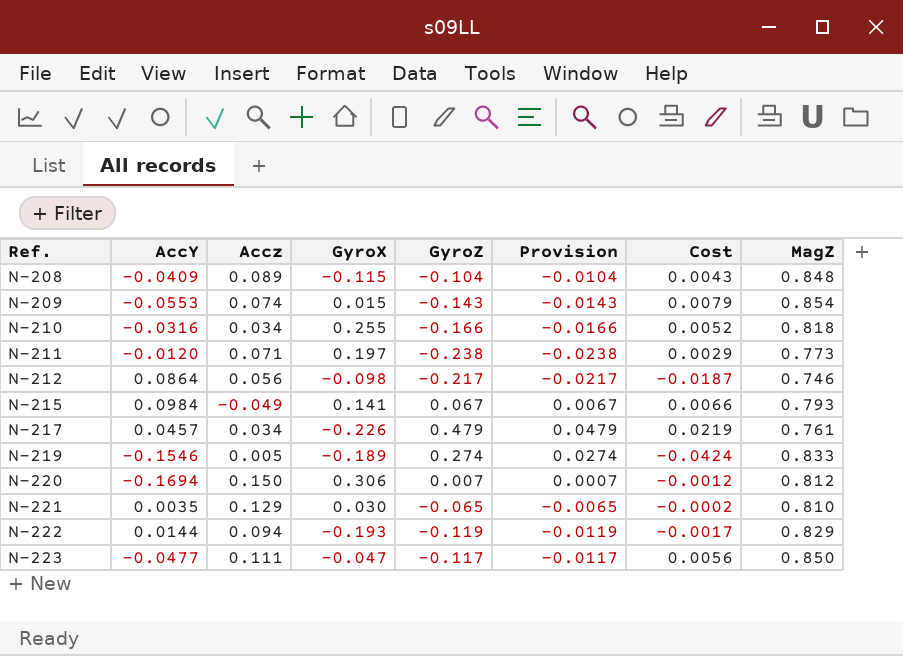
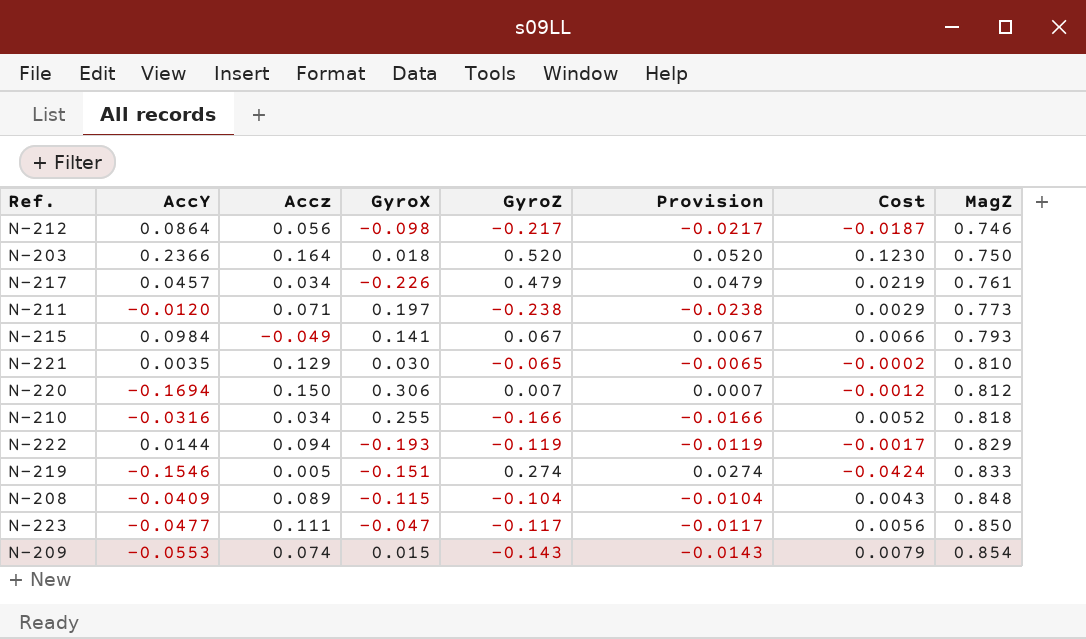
row order: Ref. ascending -> MagZ ascending
row N-203: none -> 0.2366 | 0.164 | 0.018 | 0.520 | 0.0520 | 0.1230 | 0.750
N-219 | GyroX: -0.189 -> -0.151

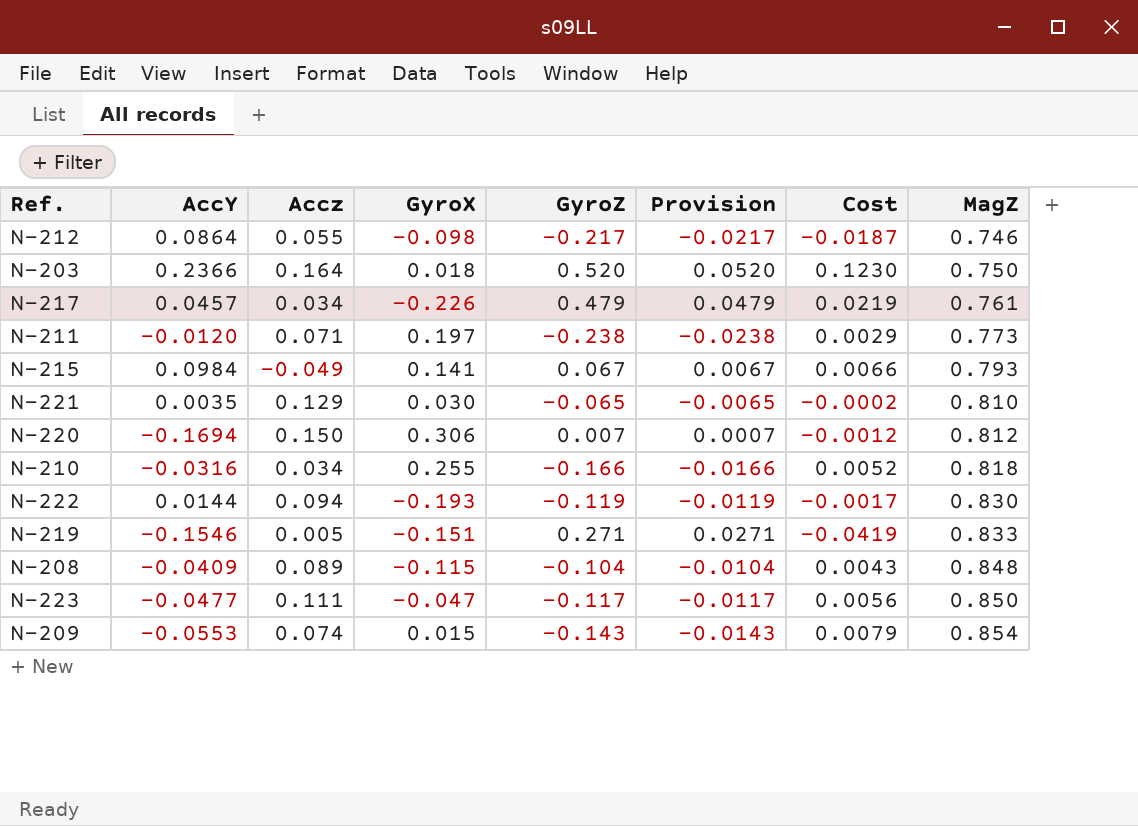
N-212 | Accz: 0.056 -> 0.055
N-222 | MagZ: 0.829 -> 0.830
N-219 | GyroZ: 0.274 -> 0.271
N-219 | Provision: 0.0274 -> 0.0271
N-219 | Cost: -0.0424 -> -0.0419

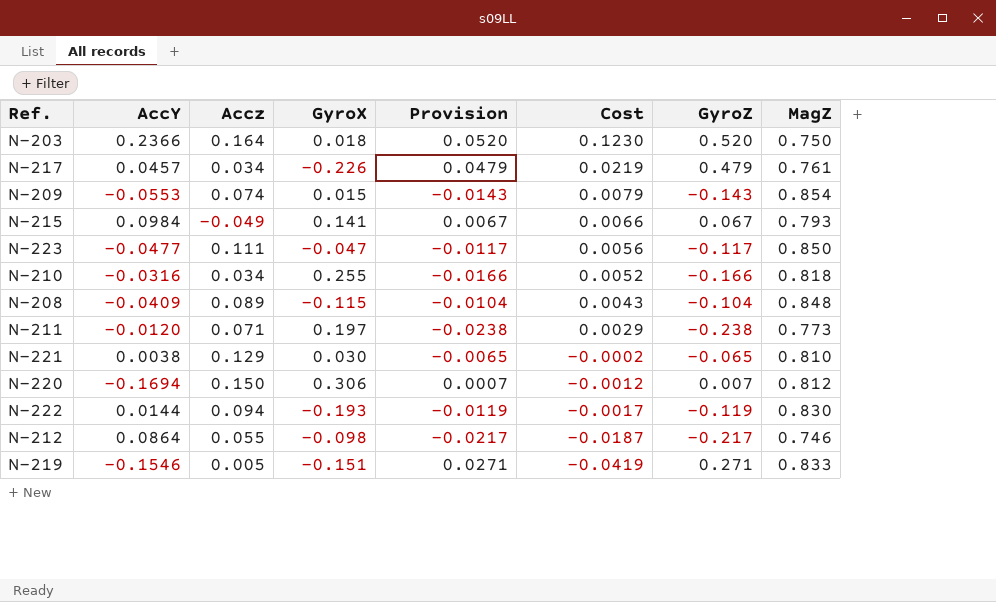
row order: MagZ ascending -> Cost descending
column GyroZ | position: 5 -> 7
N-221 | AccY: 0.0035 -> 0.0038

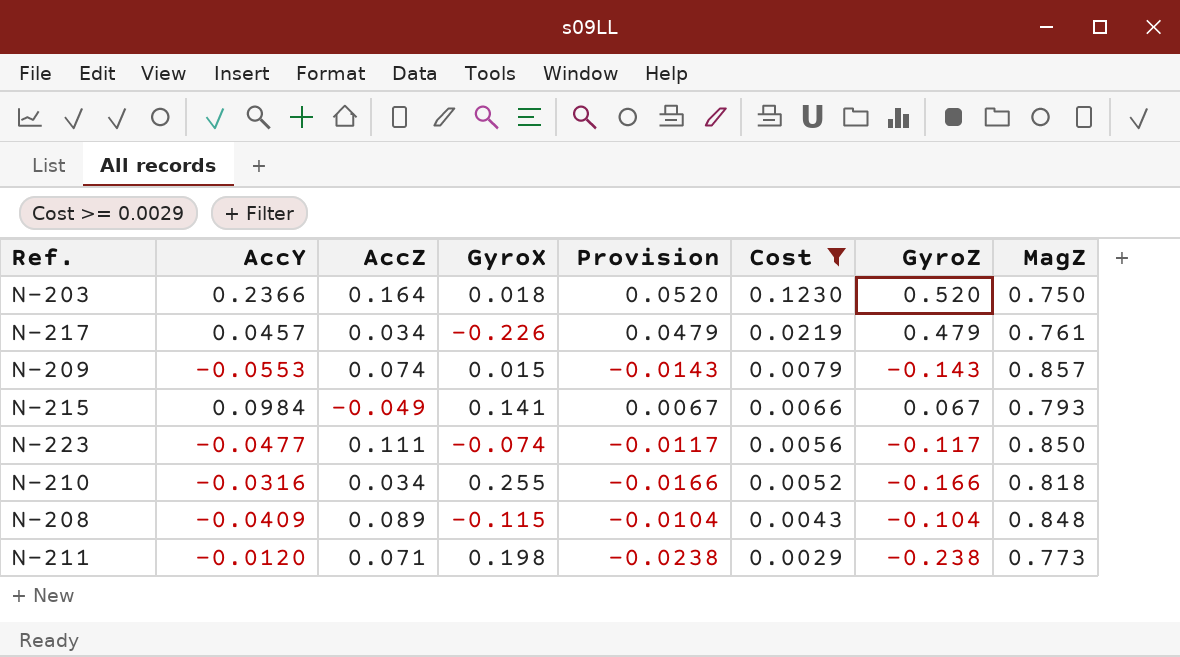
filter: none -> Cost >= 0.0029
column name: Accz -> AccZ
N-209 | MagZ: 0.854 -> 0.857
N-223 | GyroX: -0.047 -> -0.074
N-211 | GyroX: 0.197 -> 0.198

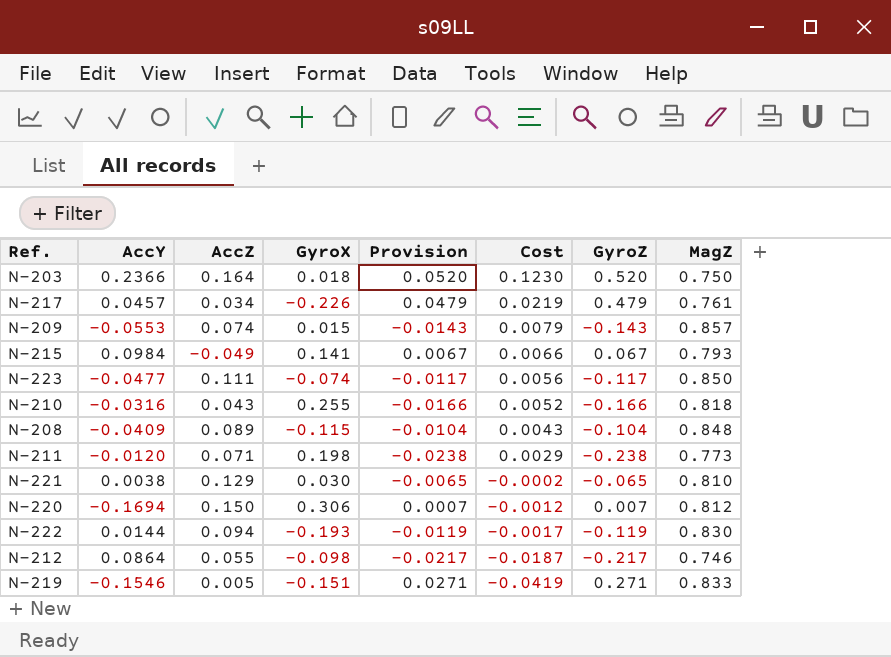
filter: Cost >= 0.0029 -> none
N-210 | AccZ: 0.034 -> 0.043

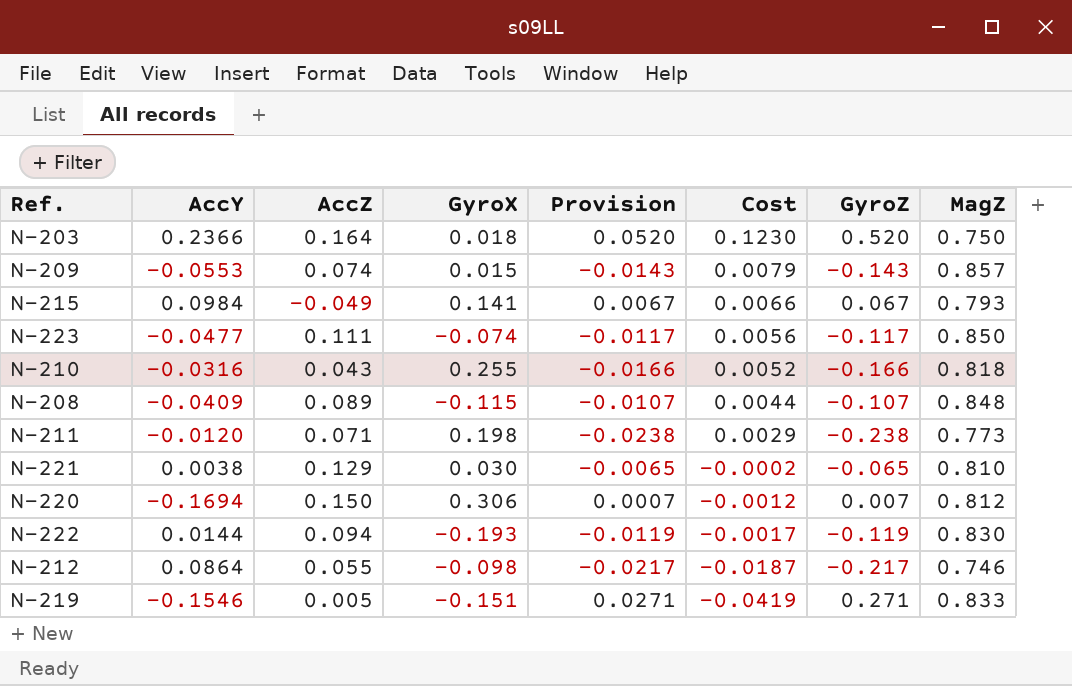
row N-217: 0.0457 | 0.034 | -0.226 | 0.0479 | 0.0219 | 0.479 | 0.761 -> none
N-208 | Provision: -0.0104 -> -0.0107
N-208 | Cost: 0.0043 -> 0.0044
N-208 | GyroZ: -0.104 -> -0.107

